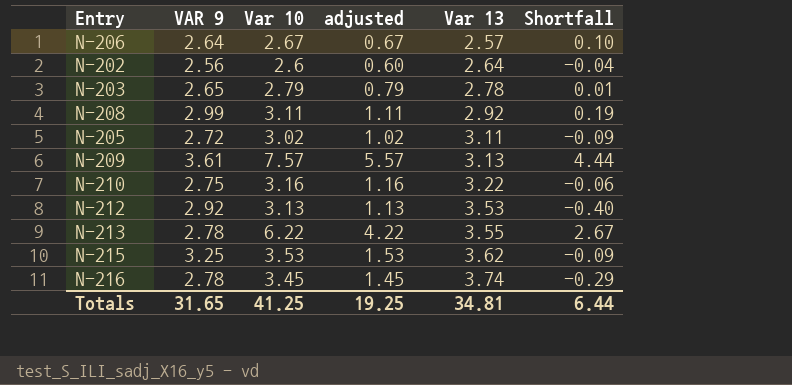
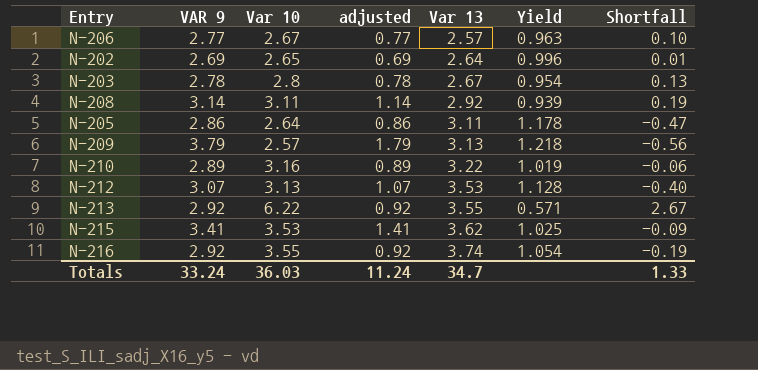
column adjusted | formula: [Var 10] - 2 -> [VAR 9] - 2
column Yield | formula: none -> [Var 13] / [Var 10]
N-206 | VAR 9: 2.64 -> 2.77
N-202 | VAR 9: 2.56 -> 2.69
N-202 | Var 10: 2.6 -> 2.65
N-202 | Shortfall: -0.04 -> 0.01
N-203 | VAR 9: 2.65 -> 2.78
N-203 | Var 10: 2.79 -> 2.8
N-203 | Var 13: 2.78 -> 2.67
N-203 | Shortfall: 0.01 -> 0.13
N-208 | VAR 9: 2.99 -> 3.14
N-205 | VAR 9: 2.72 -> 2.86
N-205 | Var 10: 3.02 -> 2.64
N-205 | Shortfall: -0.09 -> -0.47
N-209 | VAR 9: 3.61 -> 3.79
N-209 | Var 10: 7.57 -> 2.57
N-209 | Shortfall: 4.44 -> -0.56
N-210 | VAR 9: 2.75 -> 2.89
N-212 | VAR 9: 2.92 -> 3.07
N-213 | VAR 9: 2.78 -> 2.92
N-215 | VAR 9: 3.25 -> 3.41
N-216 | VAR 9: 2.78 -> 2.92
N-216 | Var 10: 3.45 -> 3.55
N-216 | Shortfall: -0.29 -> -0.19
Totals | VAR 9: 31.65 -> 33.24
Totals | Var 10: 41.25 -> 36.03
Totals | adjusted: 19.25 -> 11.24
Totals | Var 13: 34.81 -> 34.7
Totals | Shortfall: 6.44 -> 1.33

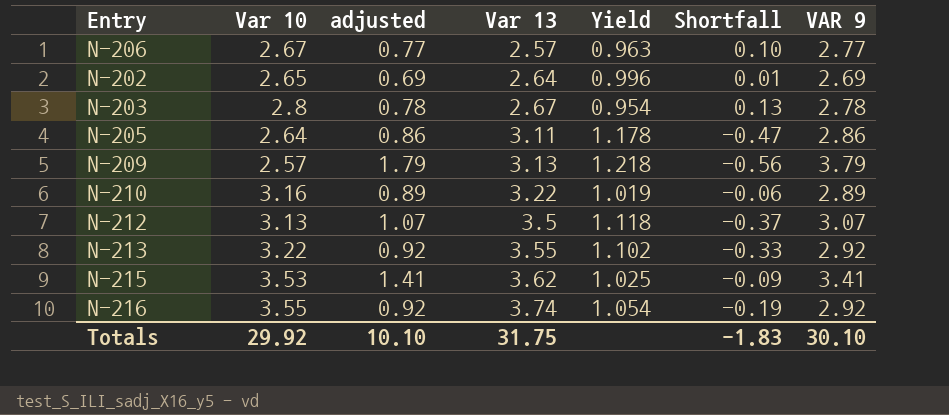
column VAR 9 | position: 2 -> 7
row N-208: 3.14 | 3.11 | 1.14 | 2.92 | 0.939 | 0.19 -> none
N-212 | Var 13: 3.53 -> 3.5
N-212 | Yield: 1.128 -> 1.118
N-212 | Shortfall: -0.40 -> -0.37
N-213 | Var 10: 6.22 -> 3.22
N-213 | Yield: 0.571 -> 1.102
N-213 | Shortfall: 2.67 -> -0.33
Totals | Var 10: 36.03 -> 29.92
Totals | adjusted: 11.24 -> 10.10
Totals | Var 13: 34.7 -> 31.75
Totals | Shortfall: 1.33 -> -1.83
Totals | VAR 9: 33.24 -> 30.10

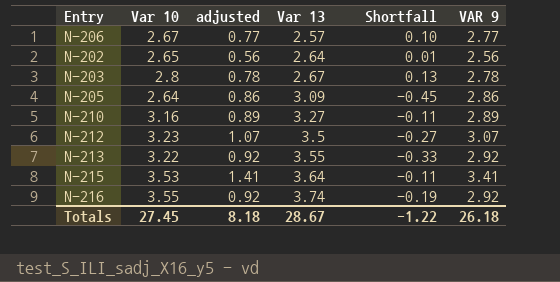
column Yield | formula: [Var 13] / [Var 10] -> none
row N-209: 2.57 | 1.79 | 3.13 | 1.218 | -0.56 | 3.79 -> none
N-202 | adjusted: 0.69 -> 0.56
N-202 | VAR 9: 2.69 -> 2.56
N-205 | Var 13: 3.11 -> 3.09
N-205 | Shortfall: -0.47 -> -0.45
N-210 | Var 13: 3.22 -> 3.27
N-210 | Shortfall: -0.06 -> -0.11
N-212 | Var 10: 3.13 -> 3.23
N-212 | Shortfall: -0.37 -> -0.27
N-215 | Var 13: 3.62 -> 3.64
N-215 | Shortfall: -0.09 -> -0.11
Totals | Var 10: 29.92 -> 27.45
Totals | adjusted: 10.10 -> 8.18
Totals | Var 13: 31.75 -> 28.67
Totals | Shortfall: -1.83 -> -1.22
Totals | VAR 9: 30.10 -> 26.18

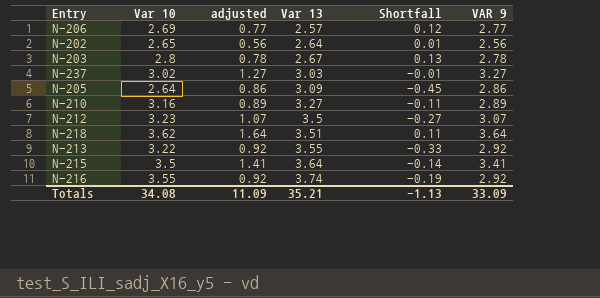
N-206 | Var 10: 2.67 -> 2.69
N-206 | Shortfall: 0.10 -> 0.12
row N-237: none -> 3.02 | 1.27 | 3.03 | -0.01 | 3.27
row N-218: none -> 3.62 | 1.64 | 3.51 | 0.11 | 3.64
N-215 | Var 10: 3.53 -> 3.5
N-215 | Shortfall: -0.11 -> -0.14
Totals | Var 10: 27.45 -> 34.08
Totals | adjusted: 8.18 -> 11.09
Totals | Var 13: 28.67 -> 35.21
Totals | Shortfall: -1.22 -> -1.13
Totals | VAR 9: 26.18 -> 33.09

